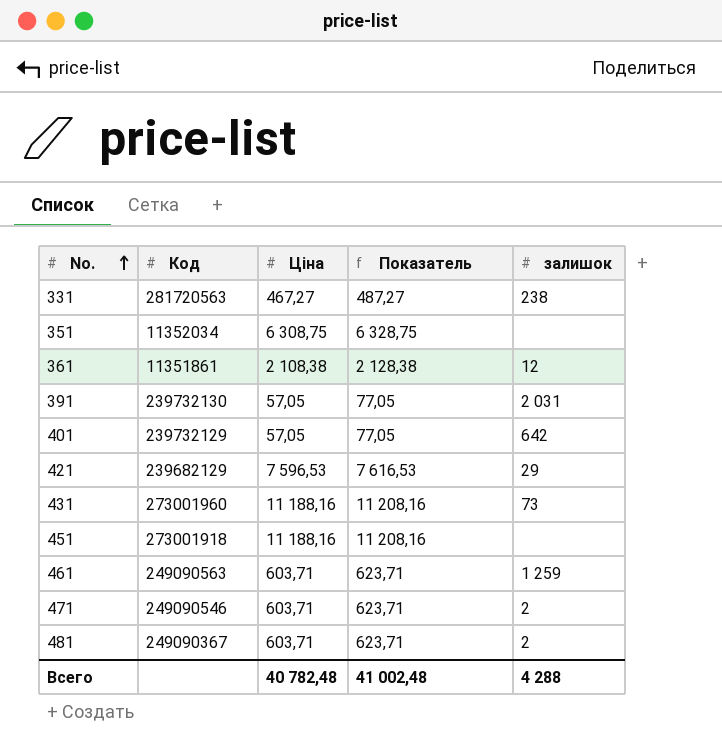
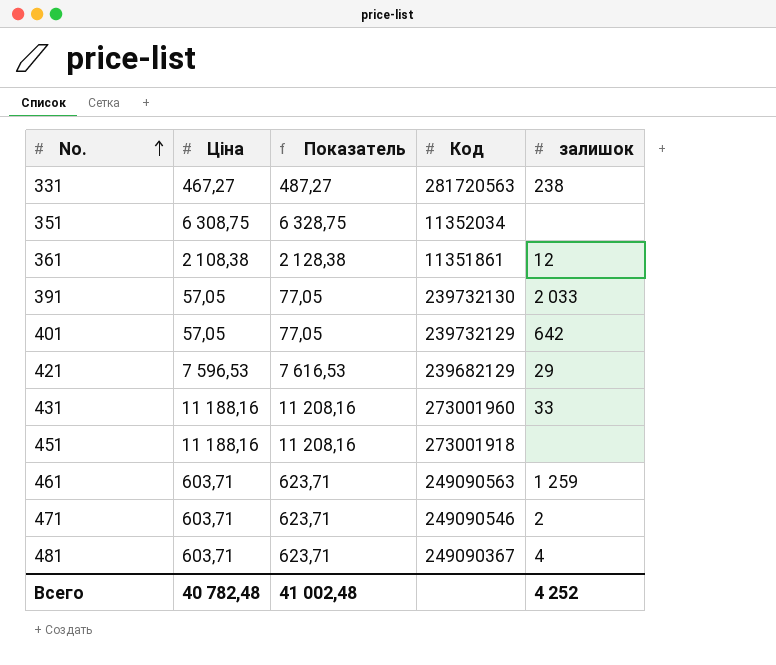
column Код | position: 2 -> 4
391 | залишок: 2 031 -> 2 033
431 | залишок: 73 -> 33
481 | залишок: 2 -> 4
Всего | залишок: 4 288 -> 4 252

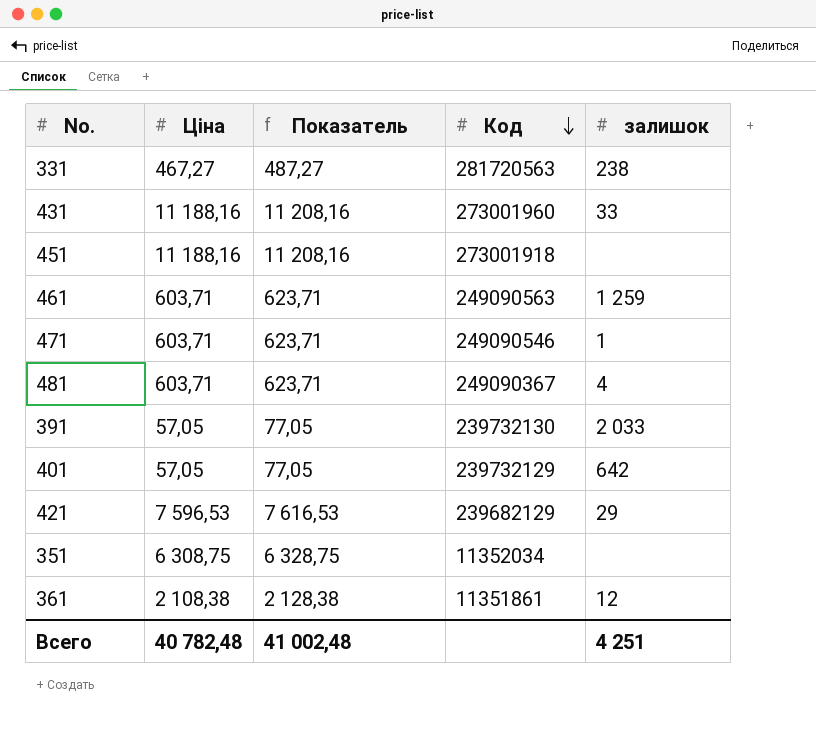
row order: No. ascending -> Код descending
471 | залишок: 2 -> 1
Всего | залишок: 4 252 -> 4 251

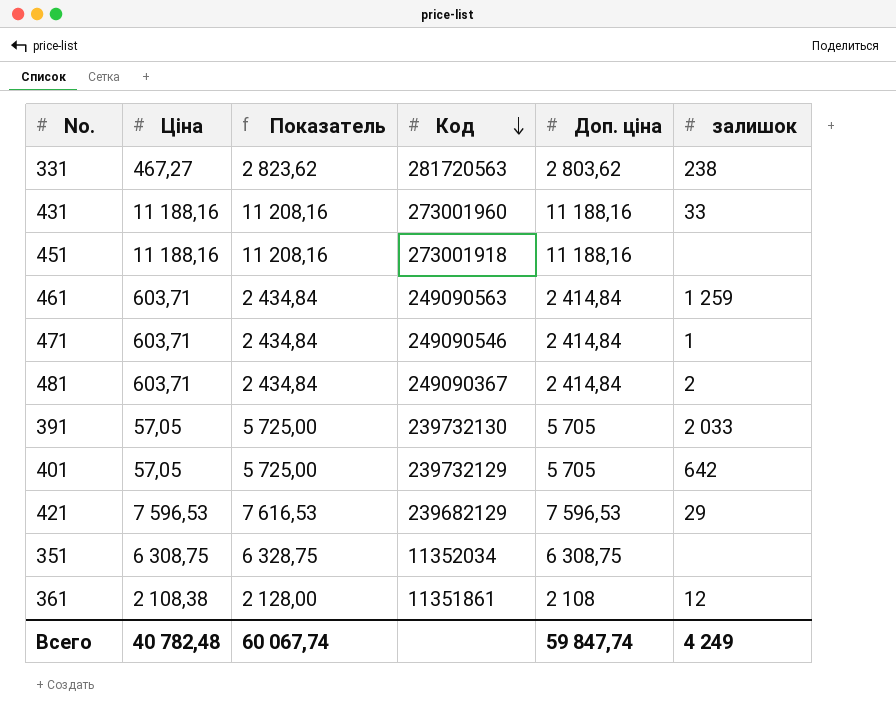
column Показатель | formula: [Ціна] + 20 -> [Доп. ціна] + 20
column Доп. ціна | position: none -> 5
481 | залишок: 4 -> 2
Всего | Показатель: 41 002,48 -> 60 067,74
Всего | залишок: 4 251 -> 4 249

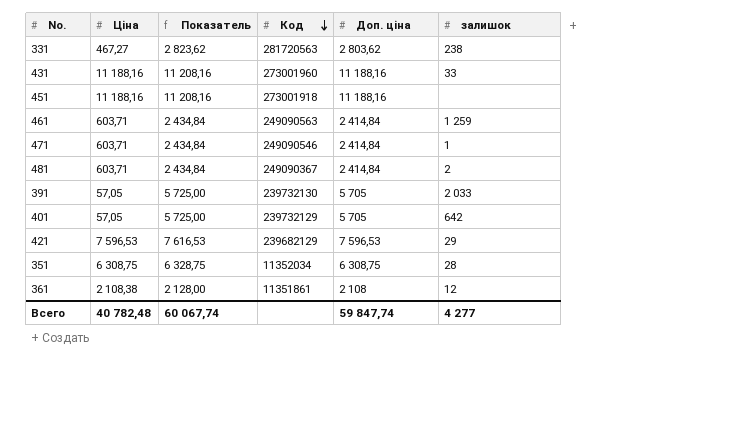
351 | залишок: none -> 28
Всего | залишок: 4 249 -> 4 277

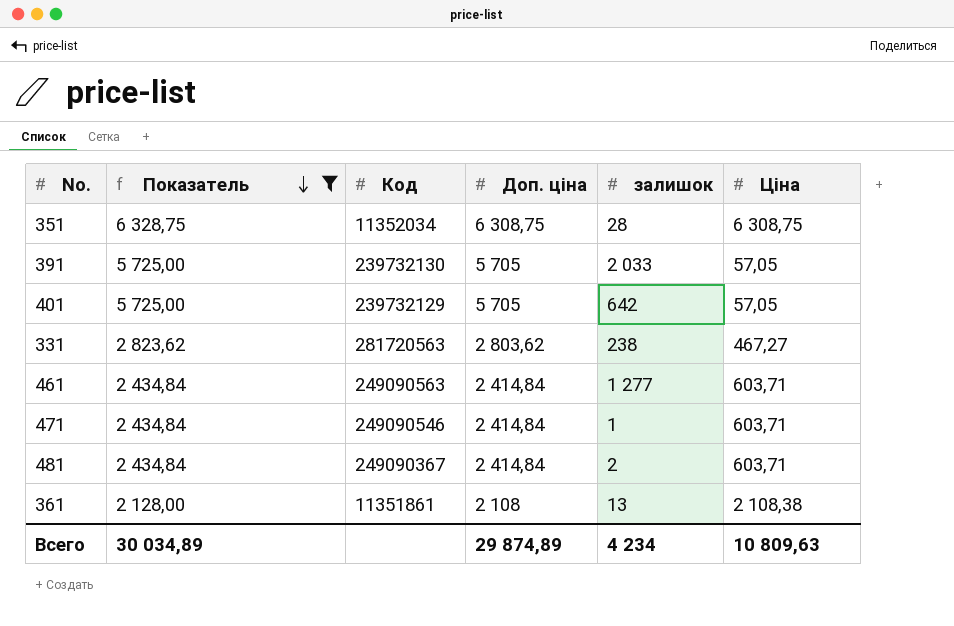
filter: none -> Показатель <= 6 328,75
row order: Код descending -> Показатель descending
column Ціна | position: 2 -> 6
461 | залишок: 1 259 -> 1 277
361 | залишок: 12 -> 13
Всего | Показатель: 60 067,74 -> 30 034,89
Всего | Доп. ціна: 59 847,74 -> 29 874,89
Всего | залишок: 4 277 -> 4 234
Всего | Ціна: 40 782,48 -> 10 809,63

